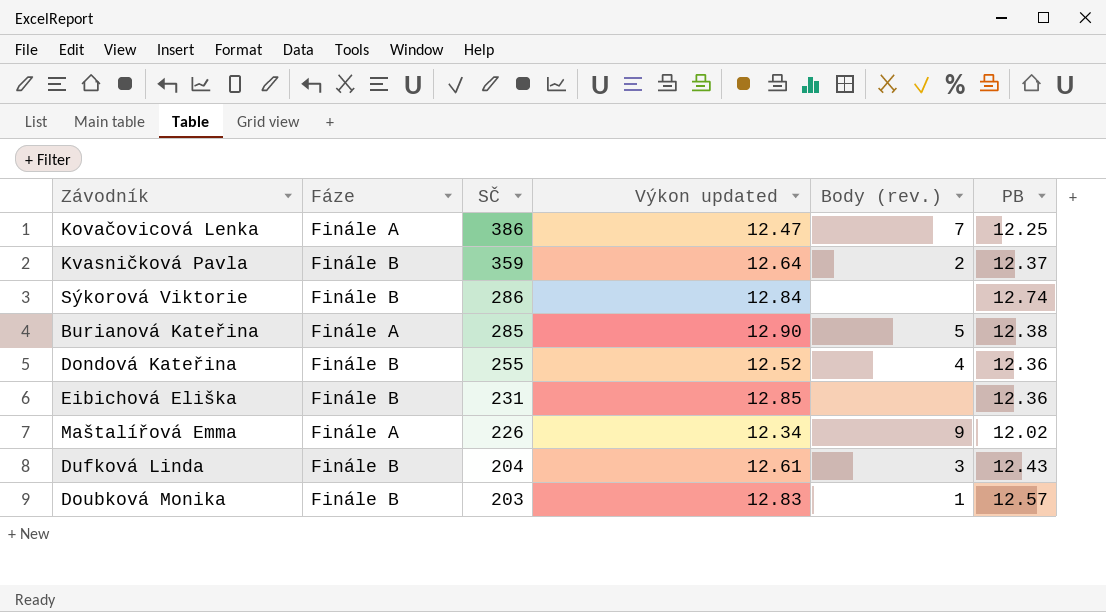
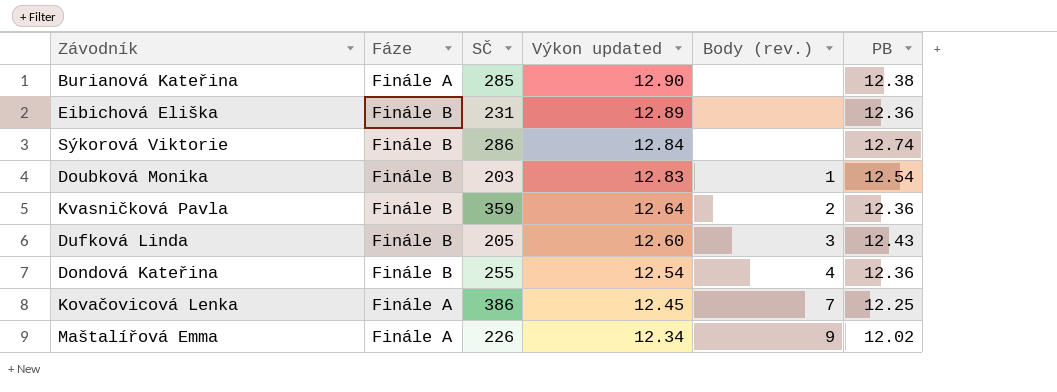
row order: SČ descending -> Výkon updated descending
Burianová Kateřina | Body (rev.): 5 -> none
Eibichová Eliška | Výkon updated: 12.85 -> 12.89
Doubková Monika | PB: 12.57 -> 12.54
Kvasničková Pavla | PB: 12.37 -> 12.36
Dufková Linda | SČ: 204 -> 205
Dufková Linda | Výkon updated: 12.61 -> 12.60
Dondová Kateřina | Výkon updated: 12.52 -> 12.54
Kovačovicová Lenka | Výkon updated: 12.47 -> 12.45

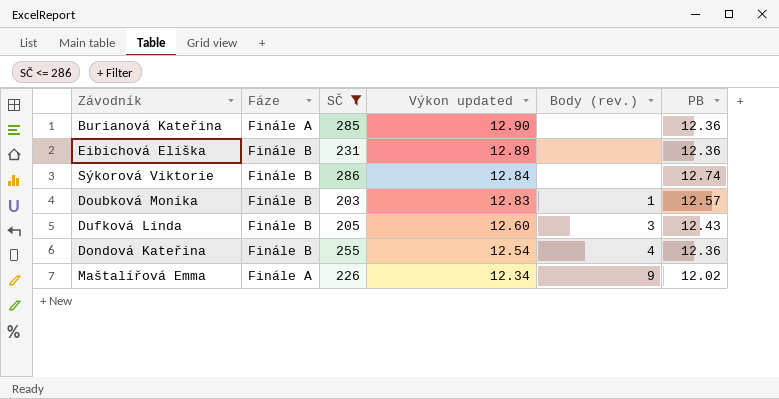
filter: none -> SČ <= 286
Burianová Kateřina | PB: 12.38 -> 12.36
Doubková Monika | PB: 12.54 -> 12.57

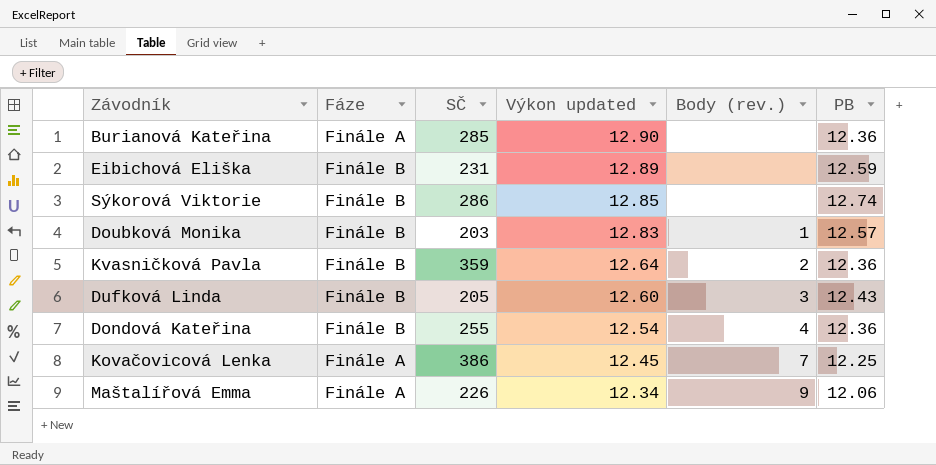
filter: SČ <= 286 -> none
Eibichová Eliška | PB: 12.36 -> 12.59
Sýkorová Viktorie | Výkon updated: 12.84 -> 12.85
Maštalířová Emma | PB: 12.02 -> 12.06

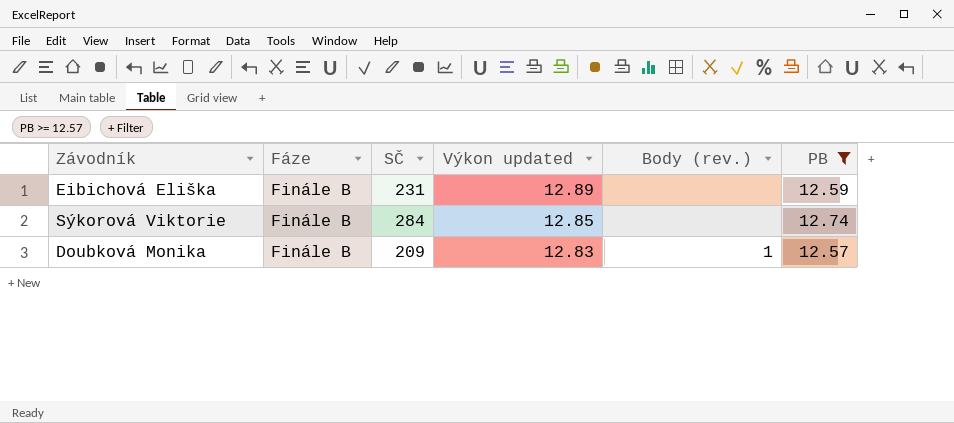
filter: none -> PB >= 12.57
Sýkorová Viktorie | SČ: 286 -> 284
Doubková Monika | SČ: 203 -> 209

